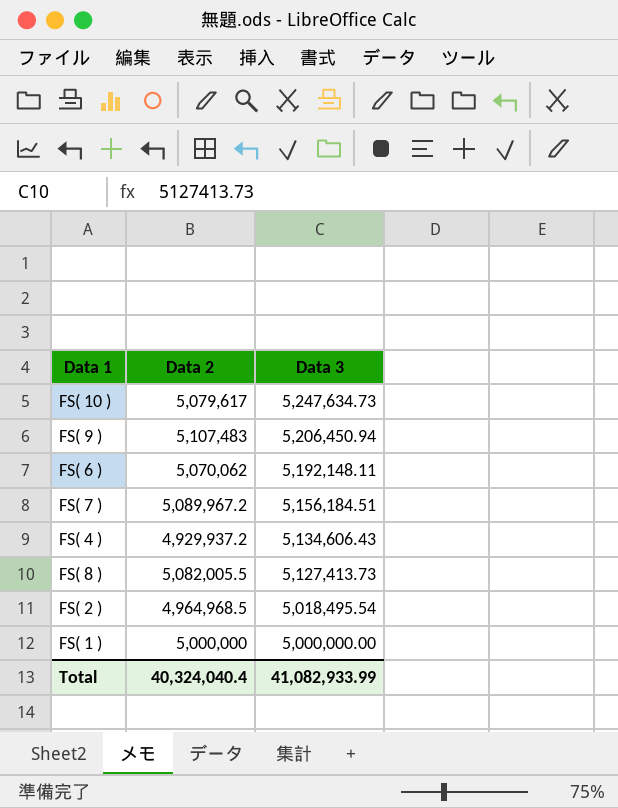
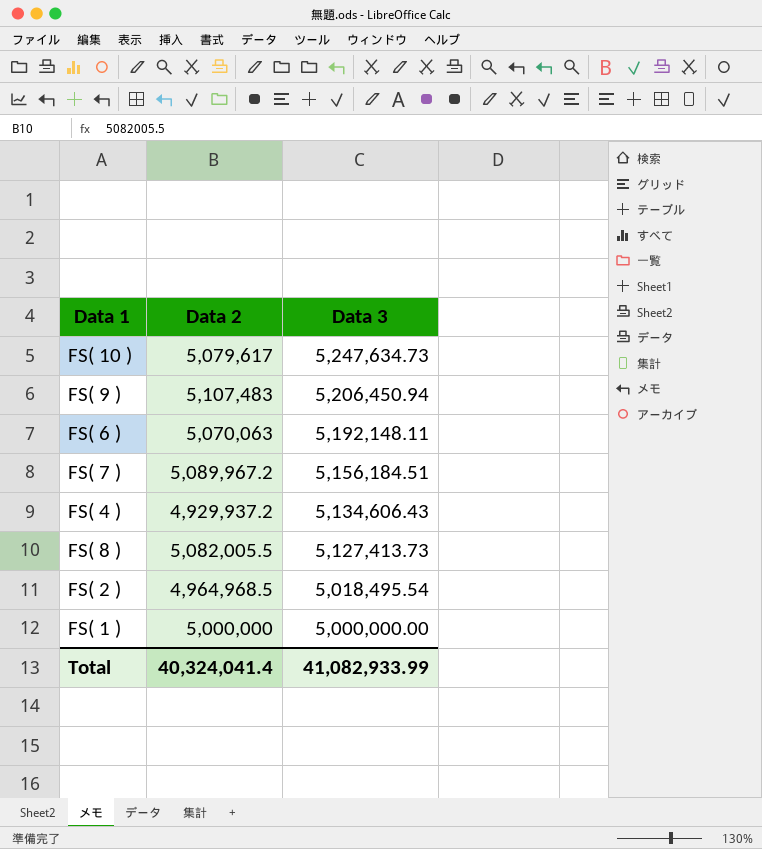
FS( 6 ) | Data 2: 5,070,062 -> 5,070,063
Total | Data 2: 40,324,040.4 -> 40,324,041.4

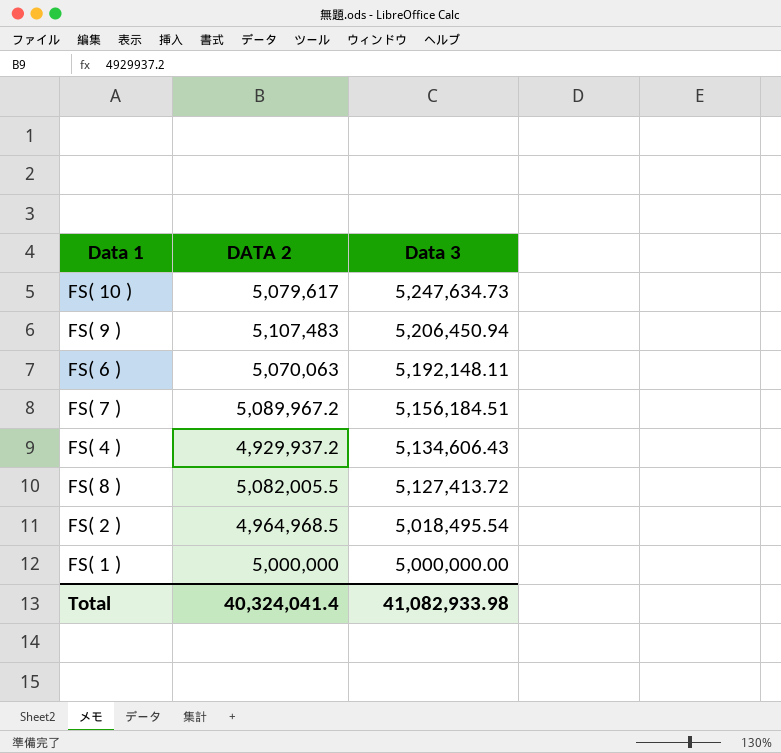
column name: Data 2 -> DATA 2
FS( 8 ) | Data 3: 5,127,413.73 -> 5,127,413.72
Total | Data 3: 41,082,933.99 -> 41,082,933.98

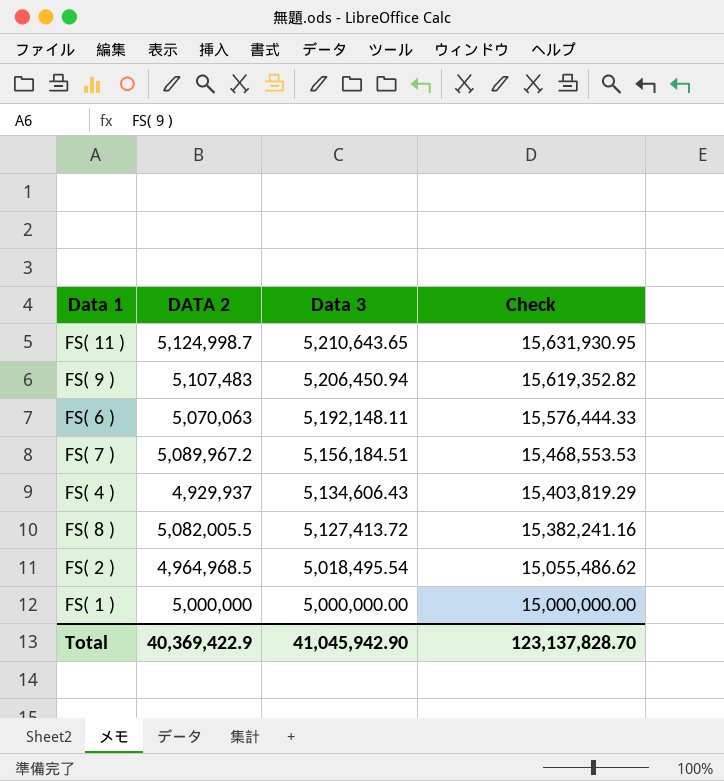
column Check | formula: none -> [Data 3] * 3
row FS( 10 ): 5,079,617 | 5,247,634.73 -> none
row FS( 11 ): none -> 5,124,998.7 | 5,210,643.65 | 15,631,930.95
FS( 4 ) | DATA 2: 4,929,937.2 -> 4,929,937
Total | DATA 2: 40,324,041.4 -> 40,369,422.9
Total | Data 3: 41,082,933.98 -> 41,045,942.90

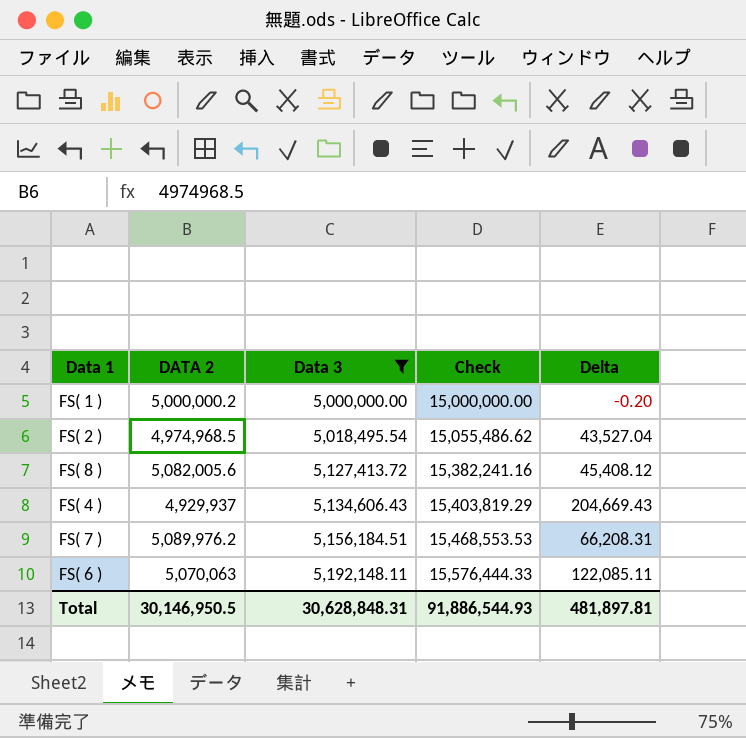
filter: none -> Data 3 <= 5,192,148.11
row order: Data 3 descending -> Data 3 ascending
column Delta | formula: none -> [Data 3] - [DATA 2]
FS( 1 ) | DATA 2: 5,000,000 -> 5,000,000.2
FS( 2 ) | DATA 2: 4,964,968.5 -> 4,974,968.5
FS( 8 ) | DATA 2: 5,082,005.5 -> 5,082,005.6
FS( 7 ) | DATA 2: 5,089,967.2 -> 5,089,976.2
Total | DATA 2: 40,369,422.9 -> 30,146,950.5
Total | Data 3: 41,045,942.90 -> 30,628,848.31
Total | Check: 123,137,828.70 -> 91,886,544.93

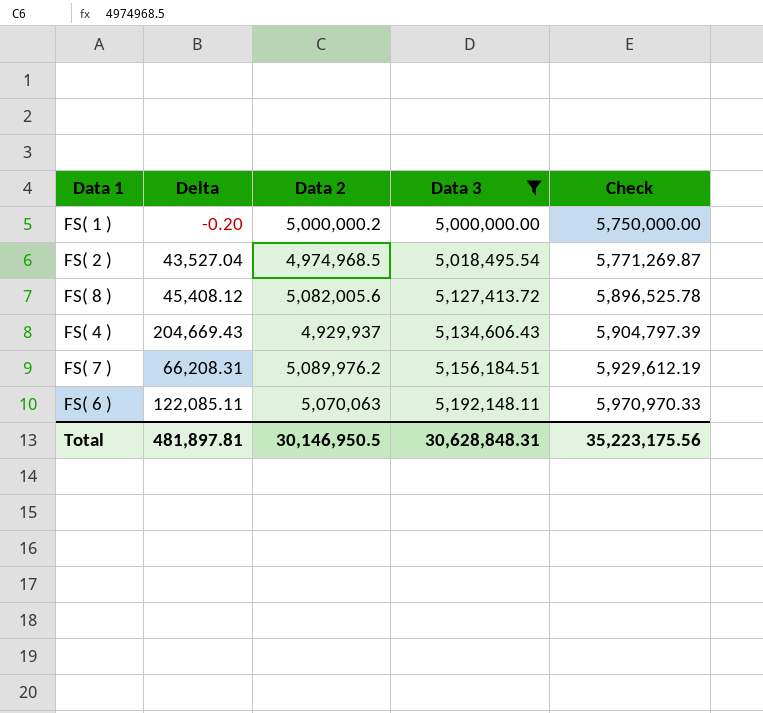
column Delta | position: 5 -> 2
column name: DATA 2 -> Data 2
column Check | formula: [Data 3] * 3 -> [Data 3] * 1.15
Total | Check: 91,886,544.93 -> 35,223,175.56

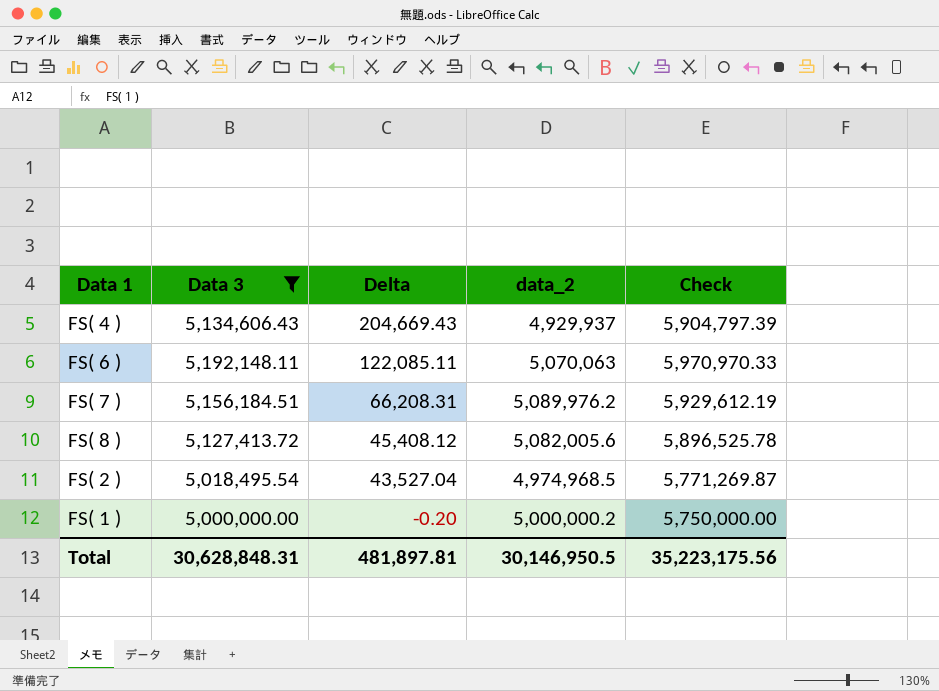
row order: Data 3 ascending -> Delta descending
column Data 3 | position: 4 -> 2
column name: Data 2 -> data_2

